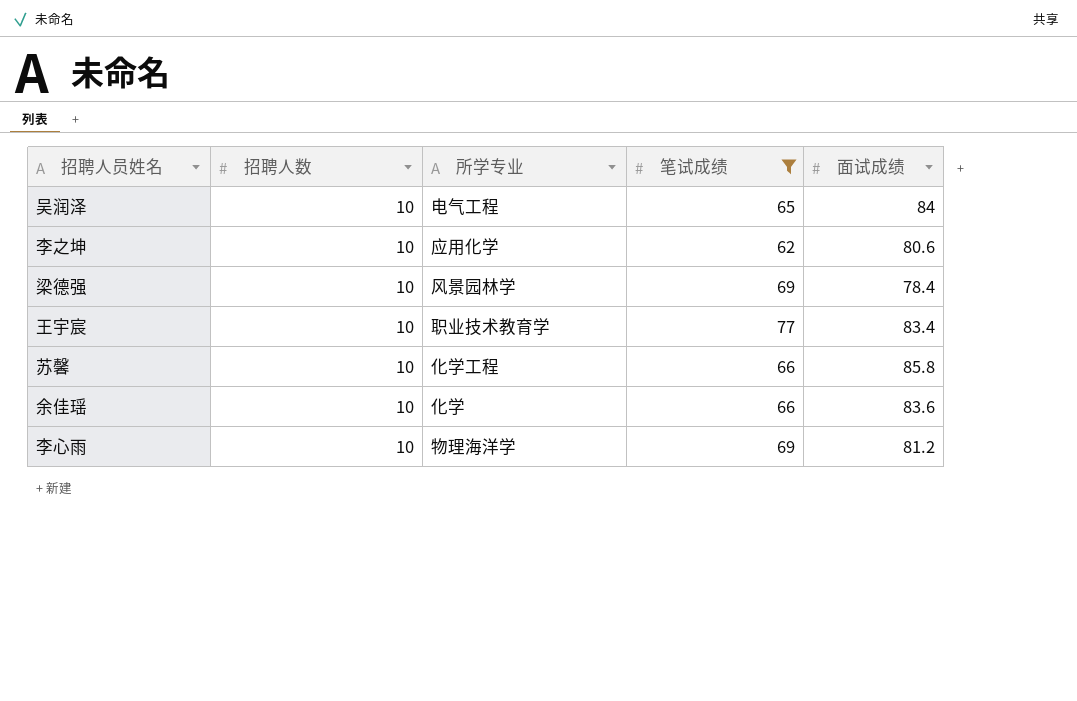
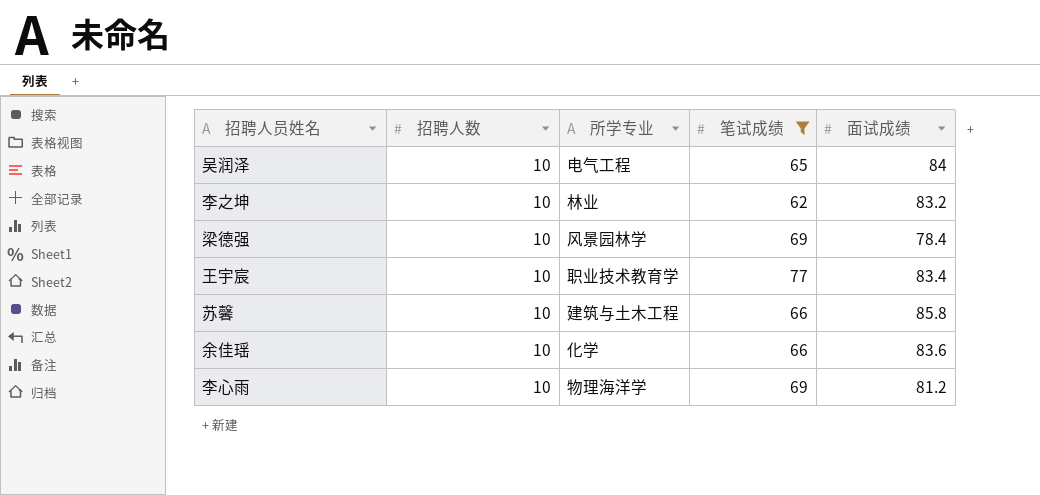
李之坤 | 所学专业: 应用化学 -> 林业
李之坤 | 面试成绩: 80.6 -> 83.2
苏馨 | 所学专业: 化学工程 -> 建筑与土木工程

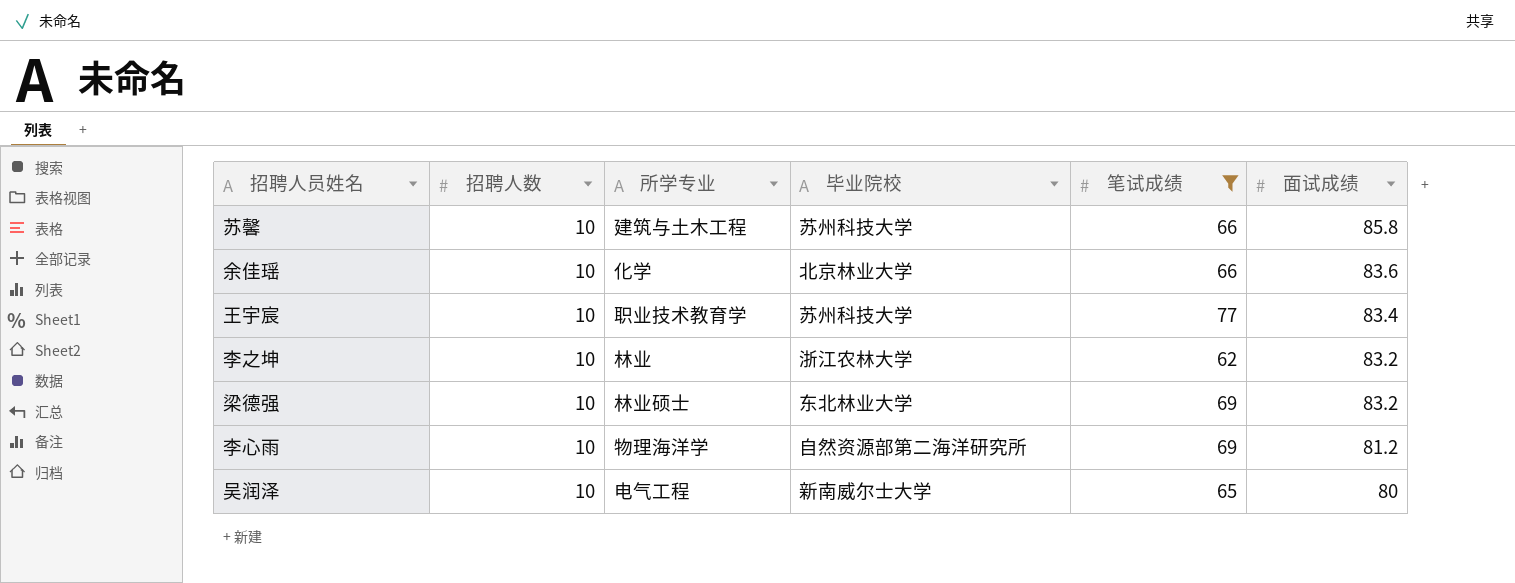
row order: none -> 面试成绩 descending
column 毕业院校 | position: none -> 4
梁德强 | 所学专业: 风景园林学 -> 林业硕士
梁德强 | 面试成绩: 78.4 -> 83.2
吴润泽 | 面试成绩: 84 -> 80

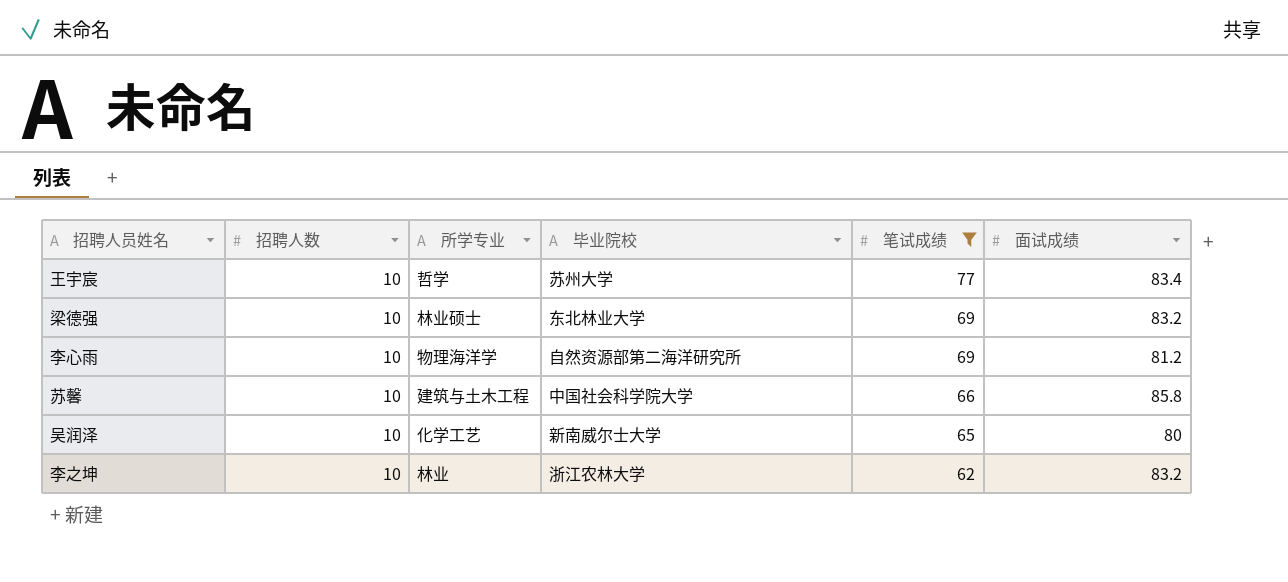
row order: 面试成绩 descending -> 笔试成绩 descending
row 余佳瑶: 10 | 化学 | 北京林业大学 | 66 | 83.6 -> none
王宇宸 | 所学专业: 职业技术教育学 -> 哲学
王宇宸 | 毕业院校: 苏州科技大学 -> 苏州大学
苏馨 | 毕业院校: 苏州科技大学 -> 中国社会科学院大学
吴润泽 | 所学专业: 电气工程 -> 化学工艺

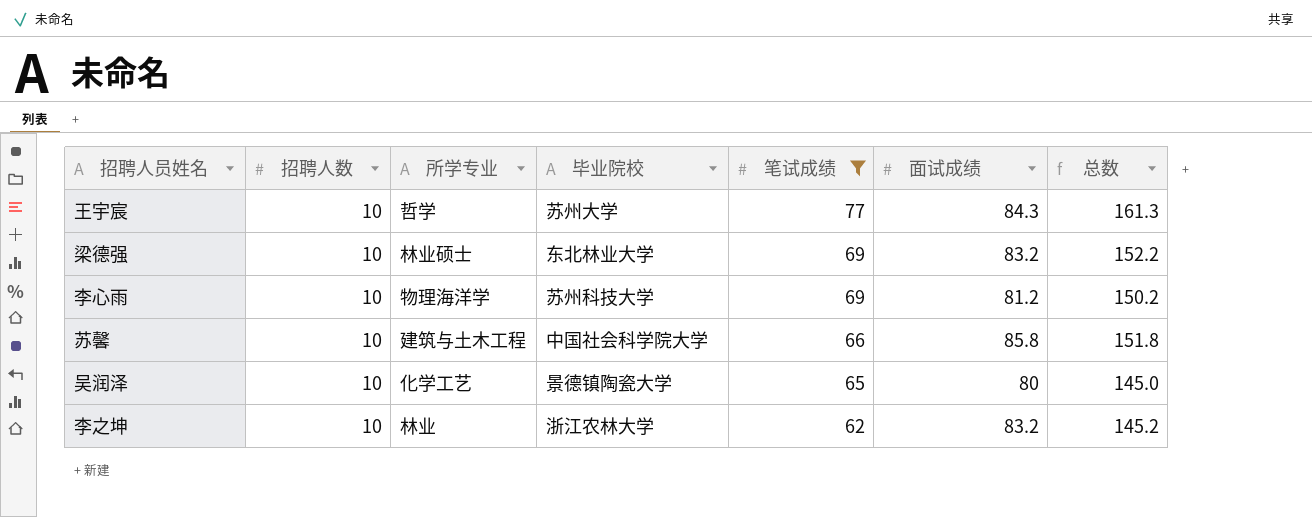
column 总数 | formula: none -> [笔试成绩] + [面试成绩]
王宇宸 | 面试成绩: 83.4 -> 84.3
李心雨 | 毕业院校: 自然资源部第二海洋研究所 -> 苏州科技大学
吴润泽 | 毕业院校: 新南威尔士大学 -> 景德镇陶瓷大学

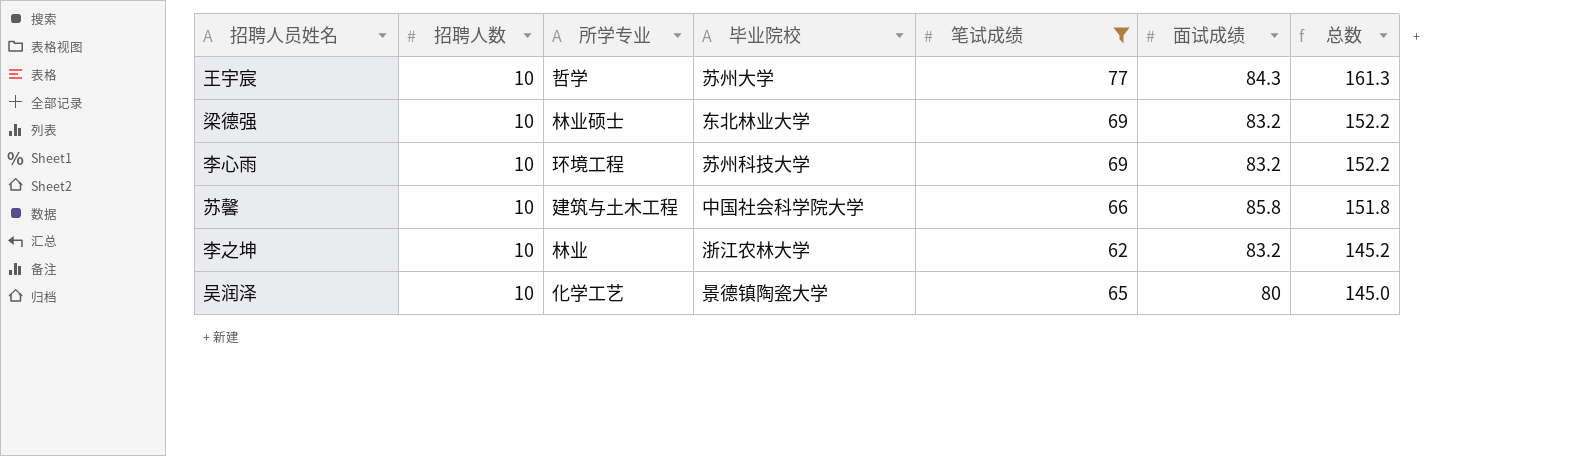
row order: 笔试成绩 descending -> 总数 descending
李心雨 | 所学专业: 物理海洋学 -> 环境工程
李心雨 | 面试成绩: 81.2 -> 83.2
李心雨 | 总数: 150.2 -> 152.2

